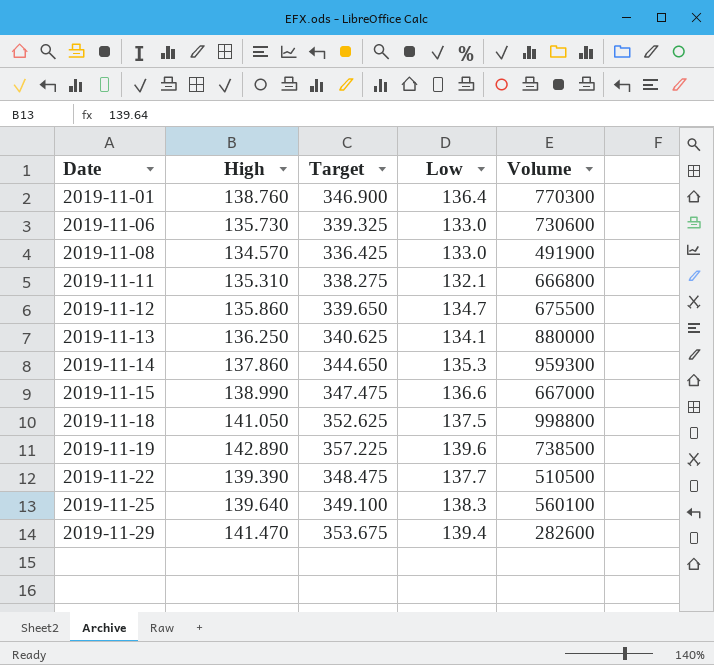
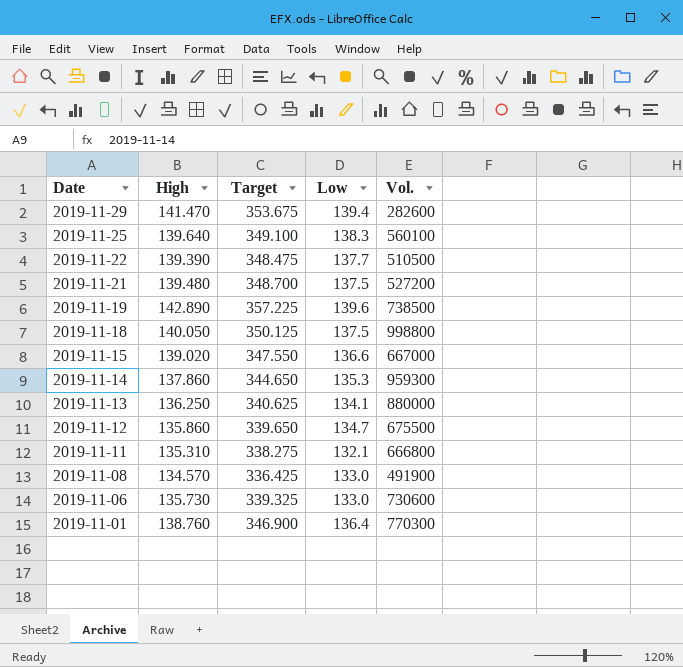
row order: Date ascending -> Date descending
column name: Volume -> Vol.
row 2019-11-21: none -> 139.480 | 348.700 | 137.5 | 527200
2019-11-18 | High: 141.050 -> 140.050
2019-11-18 | Target: 352.625 -> 350.125
2019-11-15 | High: 138.990 -> 139.020
2019-11-15 | Target: 347.475 -> 347.550

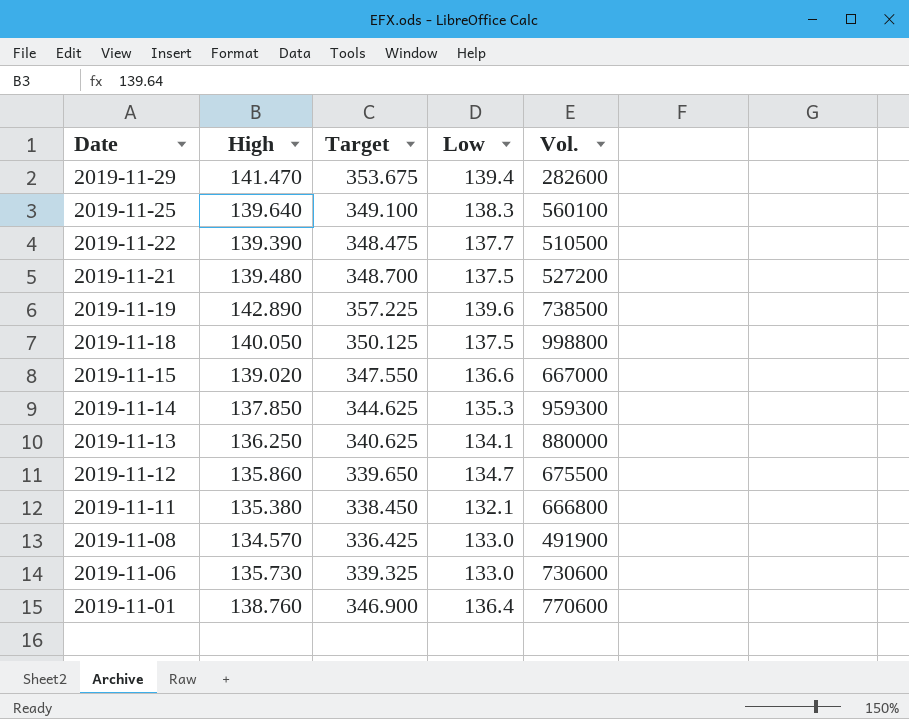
2019-11-14 | High: 137.860 -> 137.850
2019-11-14 | Target: 344.650 -> 344.625
2019-11-11 | High: 135.310 -> 135.380
2019-11-11 | Target: 338.275 -> 338.450
2019-11-01 | Vol.: 770300 -> 770600

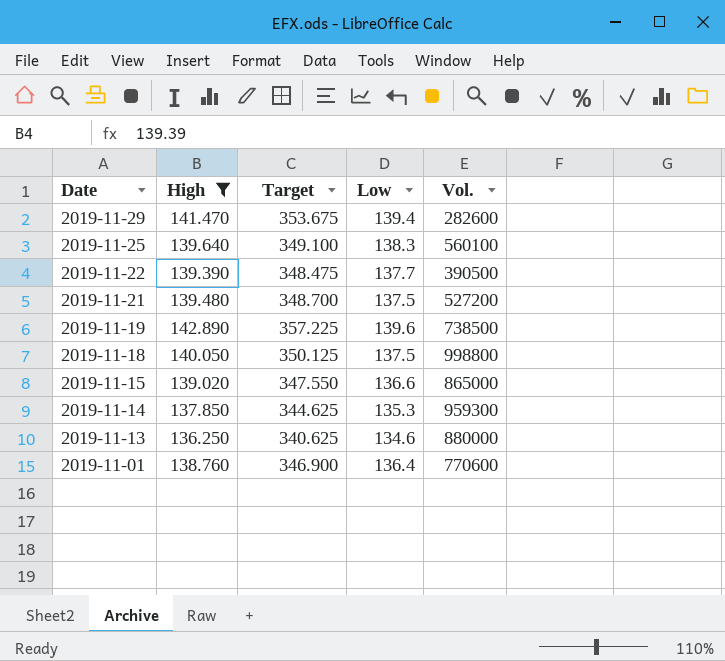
filter: none -> High >= 136.250
2019-11-22 | Vol.: 510500 -> 390500
2019-11-15 | Vol.: 667000 -> 865000
2019-11-13 | Low: 134.1 -> 134.6

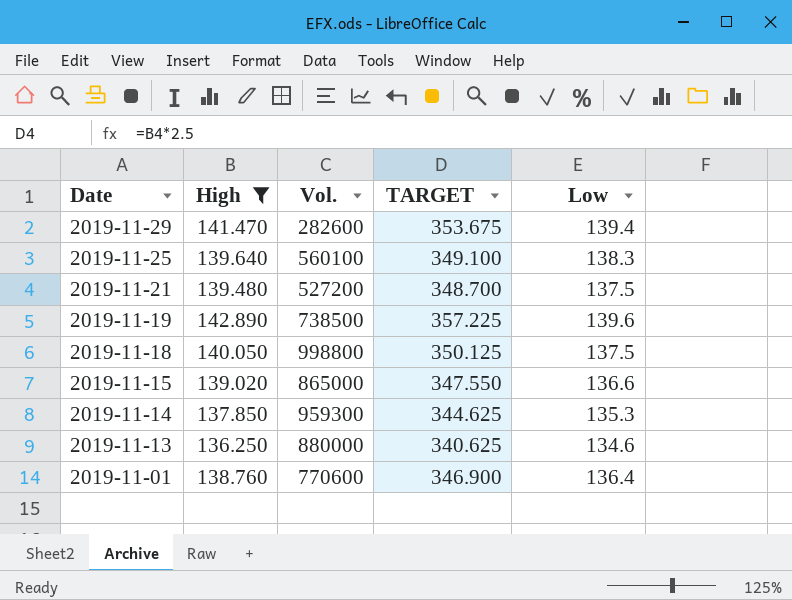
column Vol. | position: 5 -> 3
column name: Target -> TARGET
row 2019-11-22: 139.390 | 348.475 | 137.7 | 390500 -> none

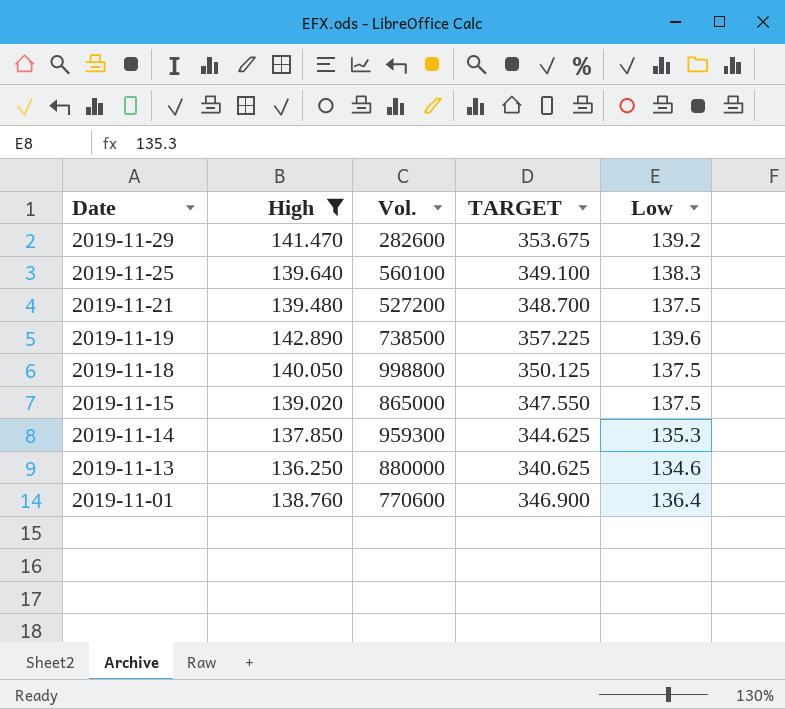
2019-11-29 | Low: 139.4 -> 139.2
2019-11-15 | Low: 136.6 -> 137.5

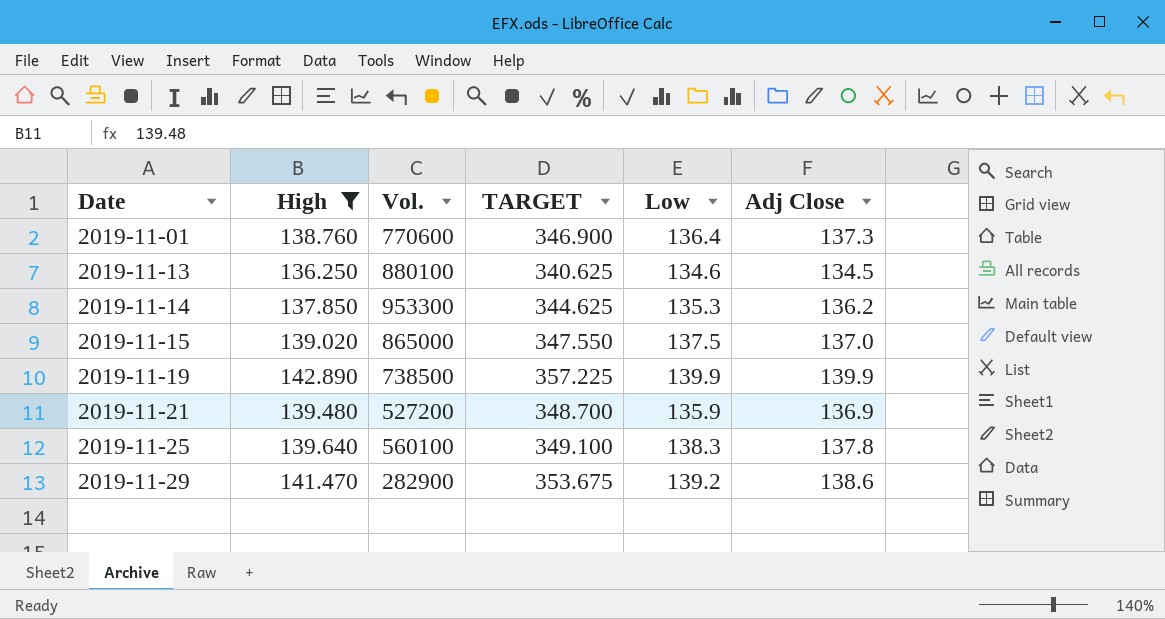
row order: Date descending -> Date ascending
column Adj Close | position: none -> 6
row 2019-11-18: 140.050 | 998800 | 350.125 | 137.5 -> none
2019-11-13 | Vol.: 880000 -> 880100
2019-11-14 | Vol.: 959300 -> 953300
2019-11-19 | Low: 139.6 -> 139.9
2019-11-21 | Low: 137.5 -> 135.9
2019-11-29 | Vol.: 282600 -> 282900

